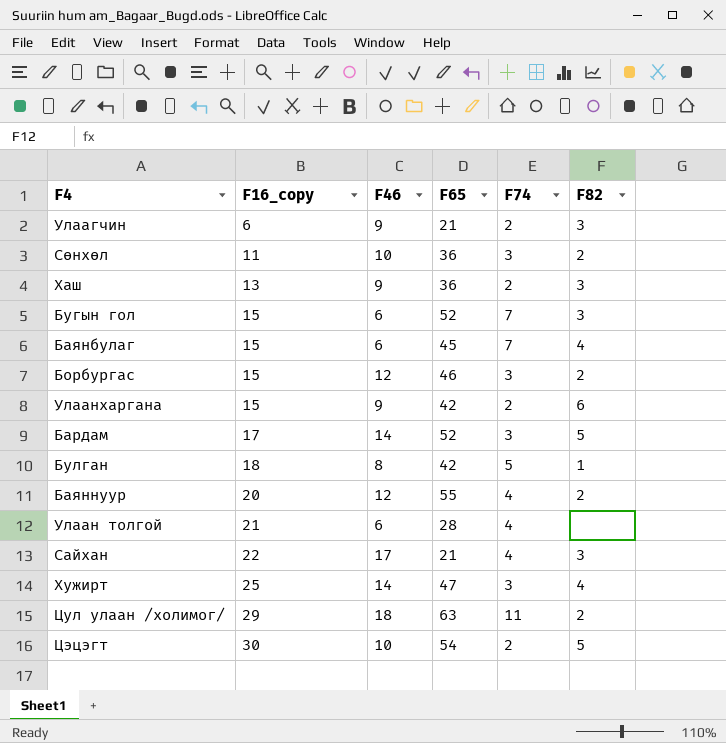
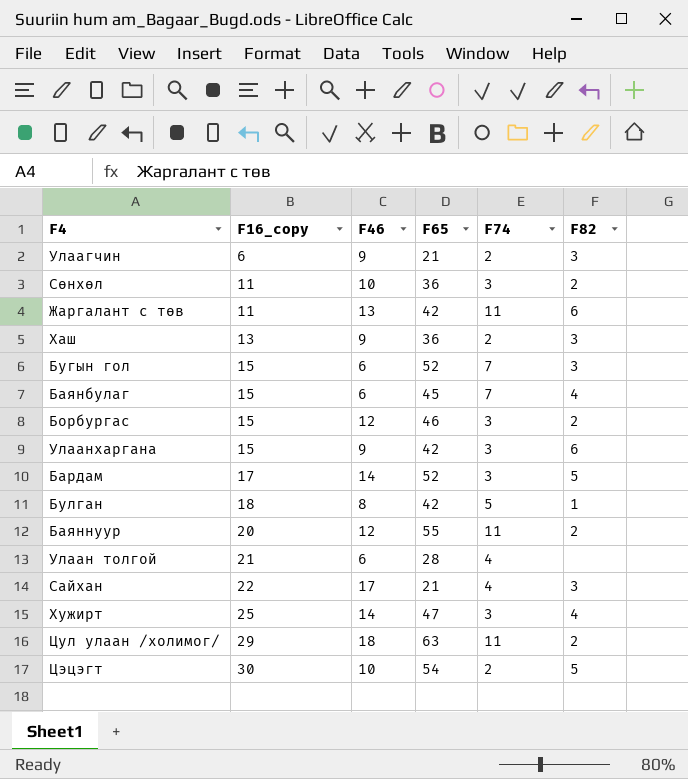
row Жаргалант с төв: none -> 11 | 13 | 42 | 11 | 6
Улаанхаргана | F74: 2 -> 3
Баяннуур | F74: 4 -> 11

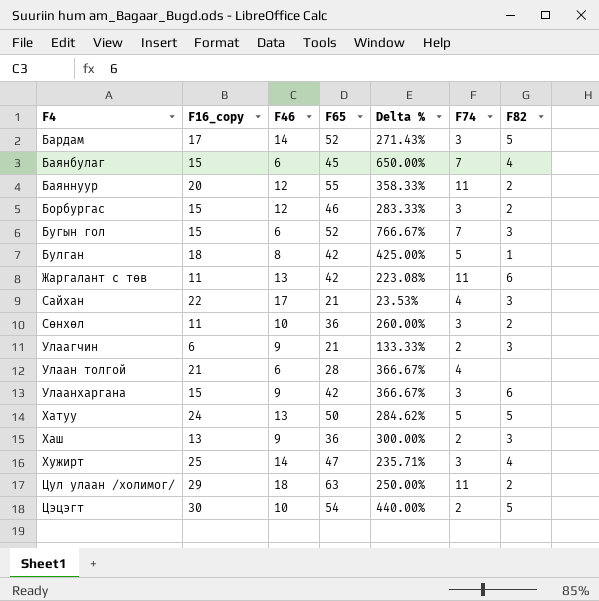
row order: F16_copy ascending -> F4 ascending
column Delta % | formula: none -> ([F65] - [F46]) / [F46]
row Хатуу: none -> 24 | 13 | 50 | 284.62% | 5 | 5

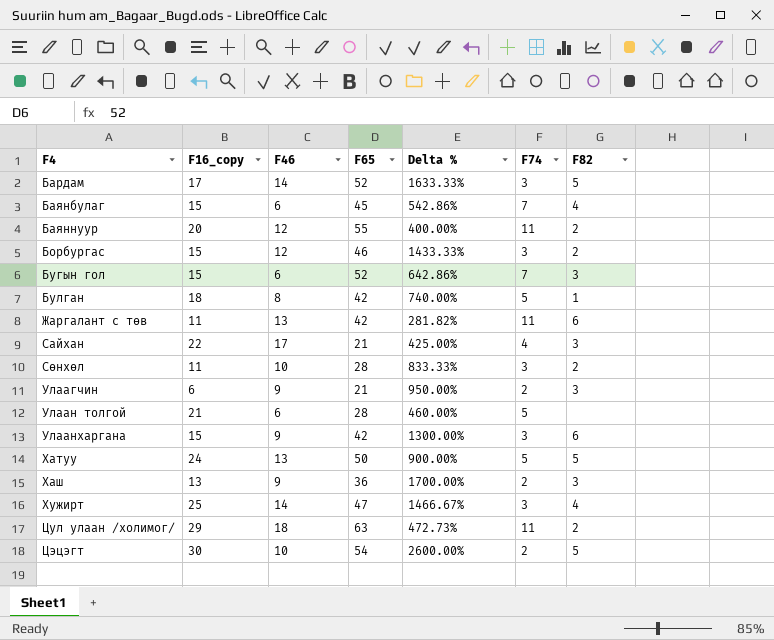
column Delta % | formula: ([F65] - [F46]) / [F46] -> ([F65] - [F74]) / [F74]
Сөнхөл | F65: 36 -> 28
Улаан толгой | F74: 4 -> 5

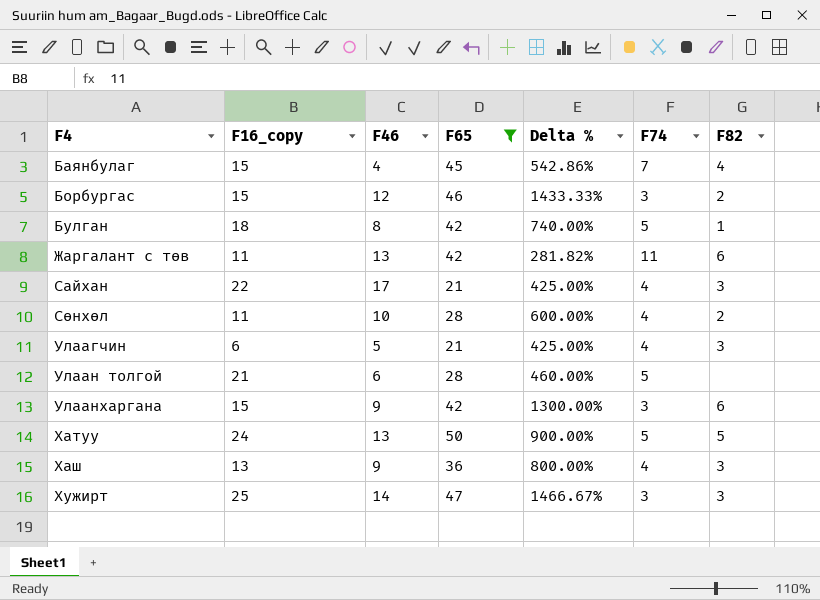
filter: none -> F65 <= 50
Баянбулаг | F46: 6 -> 4
Сөнхөл | Delta %: 833.33% -> 600.00%
Сөнхөл | F74: 3 -> 4
Улаагчин | F46: 9 -> 5
Улаагчин | Delta %: 950.00% -> 425.00%
Улаагчин | F74: 2 -> 4
Хаш | Delta %: 1700.00% -> 800.00%
Хаш | F74: 2 -> 4
Хужирт | F82: 4 -> 3

